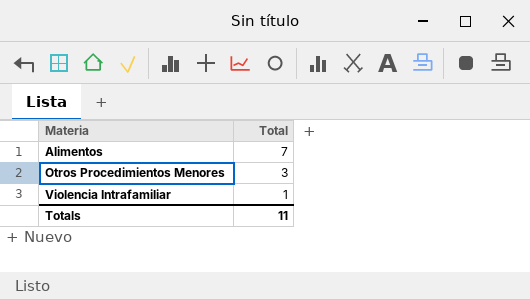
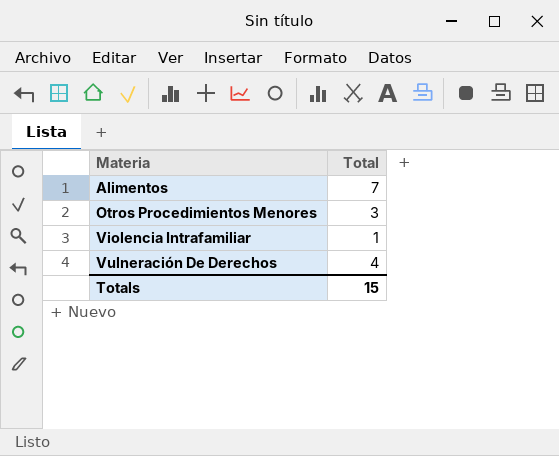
row Vulneración De Derechos: none -> 4
Totals | Total: 11 -> 15

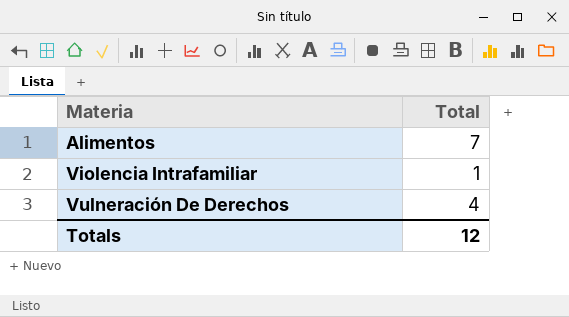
row Otros Procedimientos Menores: 3 -> none
Totals | Total: 15 -> 12

